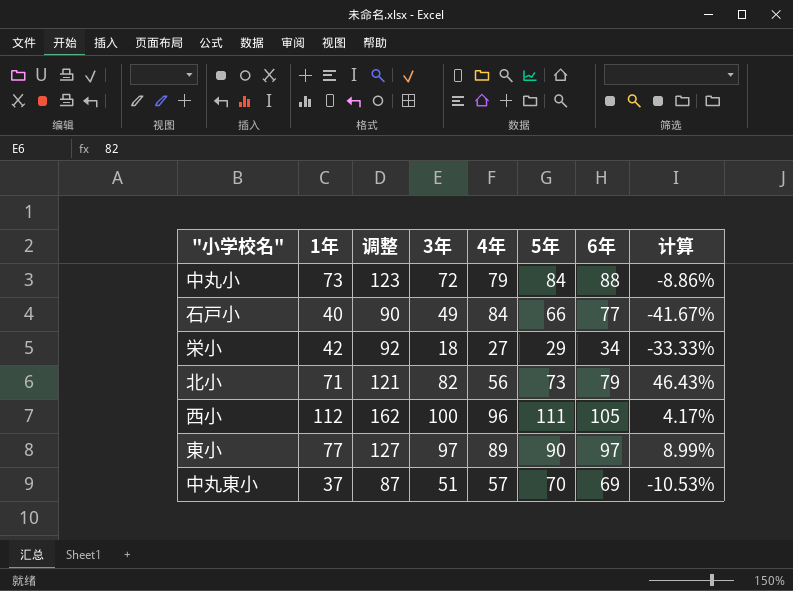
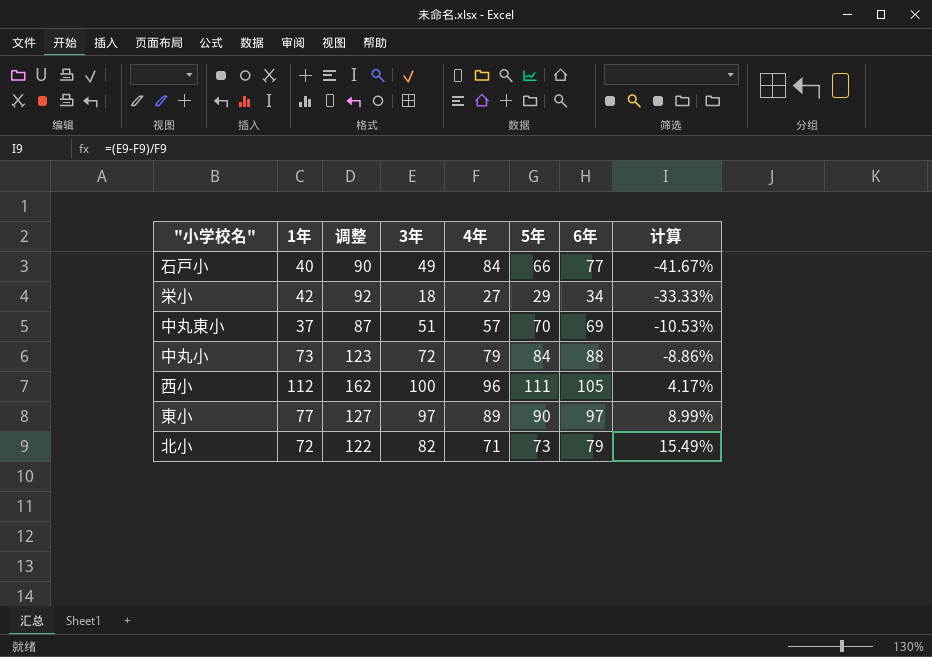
row order: none -> 计算 ascending
北小 | 1年: 71 -> 72
北小 | 调整: 121 -> 122
北小 | 4年: 56 -> 71
北小 | 计算: 46.43% -> 15.49%

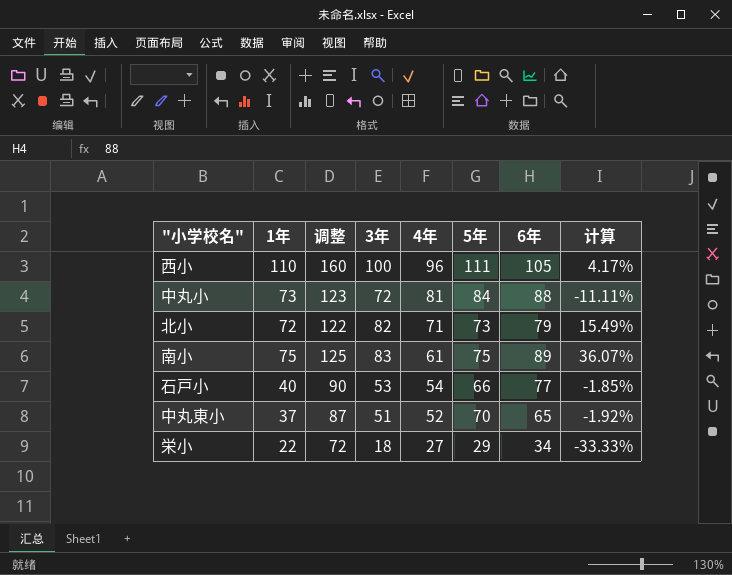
row order: 计算 ascending -> 4年 descending
row 東小: 77 | 127 | 97 | 89 | 90 | 97 | 8.99% -> none
西小 | 1年: 112 -> 110
西小 | 调整: 162 -> 160
中丸小 | 4年: 79 -> 81
中丸小 | 计算: -8.86% -> -11.11%
row 南小: none -> 75 | 125 | 83 | 61 | 75 | 89 | 36.07%
石戸小 | 3年: 49 -> 53
石戸小 | 4年: 84 -> 54
石戸小 | 计算: -41.67% -> -1.85%
中丸東小 | 4年: 57 -> 52
中丸東小 | 6年: 69 -> 65
中丸東小 | 计算: -10.53% -> -1.92%
栄小 | 1年: 42 -> 22
栄小 | 调整: 92 -> 72

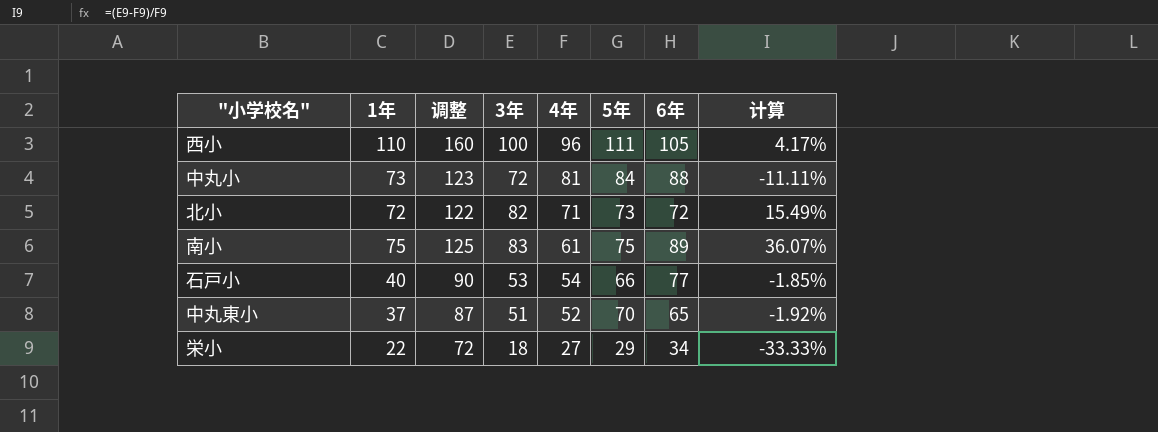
北小 | 6年: 79 -> 72

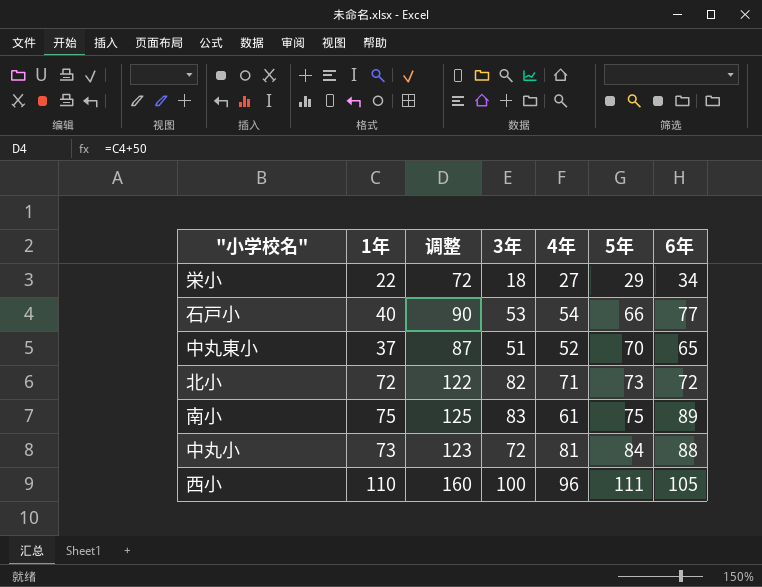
row order: 4年 descending -> 5年 ascending
column 计算 | formula: ([3年] - [4年]) / [4年] -> none

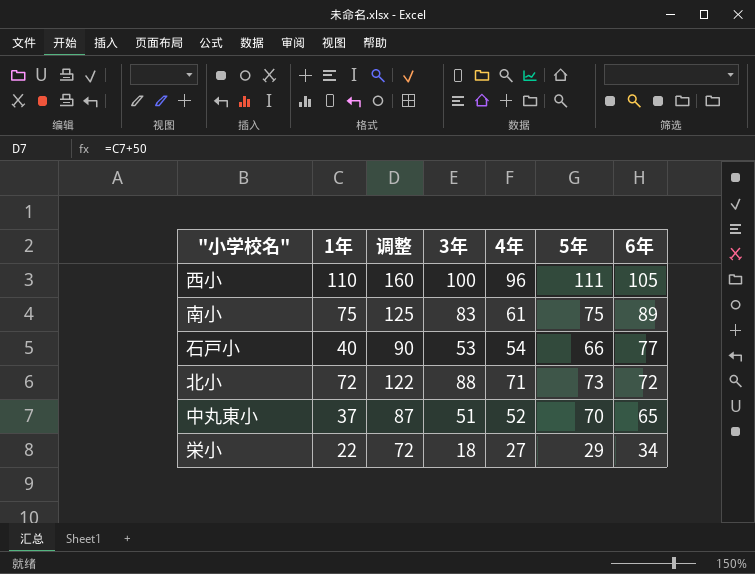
row order: 5年 ascending -> 6年 descending
row 中丸小: 73 | 123 | 72 | 81 | 84 | 88 -> none
北小 | 3年: 82 -> 88

